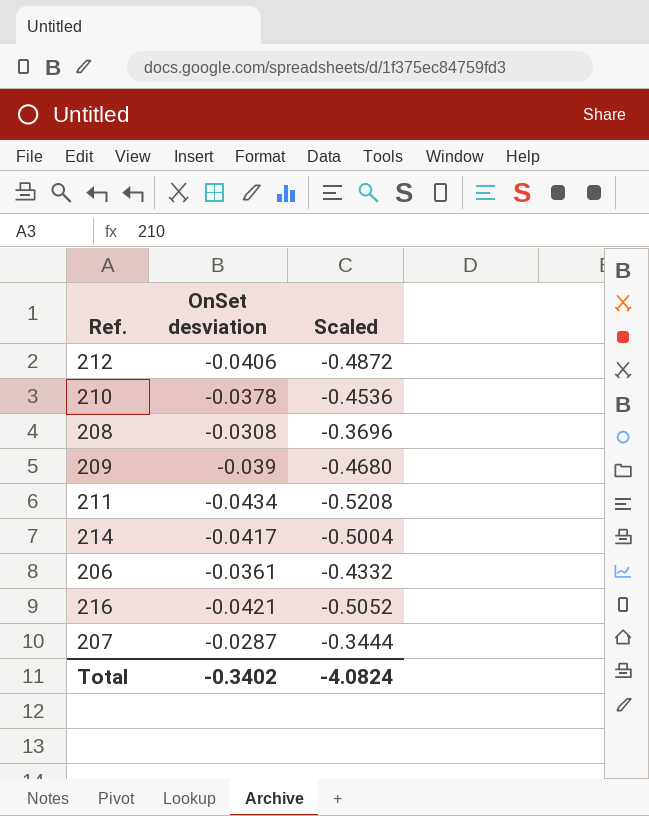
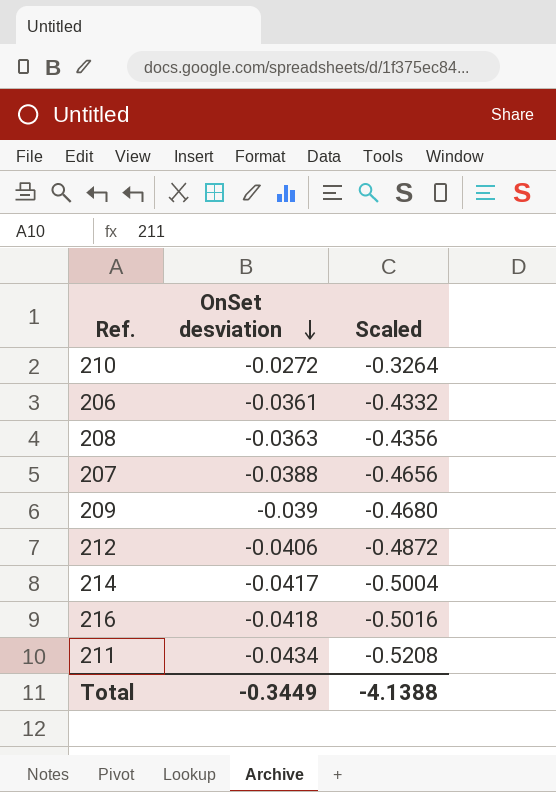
row order: none -> OnSet desviation descending
210 | OnSet desviation: -0.0378 -> -0.0272
210 | Scaled: -0.4536 -> -0.3264
208 | OnSet desviation: -0.0308 -> -0.0363
208 | Scaled: -0.3696 -> -0.4356
207 | OnSet desviation: -0.0287 -> -0.0388
207 | Scaled: -0.3444 -> -0.4656
216 | OnSet desviation: -0.0421 -> -0.0418
216 | Scaled: -0.5052 -> -0.5016
Total | OnSet desviation: -0.3402 -> -0.3449
Total | Scaled: -4.0824 -> -4.1388

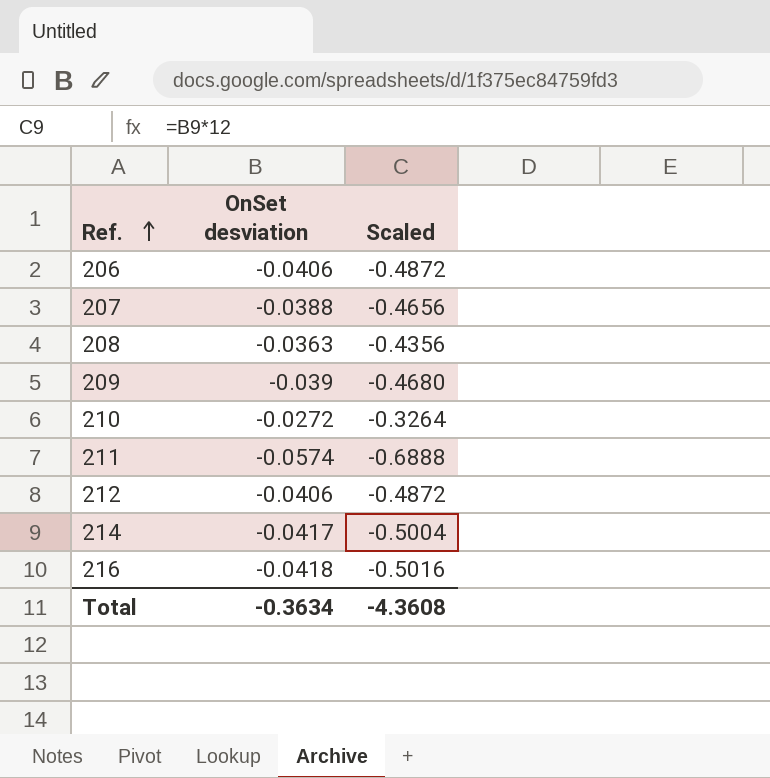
row order: OnSet desviation descending -> Ref. ascending
206 | OnSet desviation: -0.0361 -> -0.0406
206 | Scaled: -0.4332 -> -0.4872
211 | OnSet desviation: -0.0434 -> -0.0574
211 | Scaled: -0.5208 -> -0.6888
Total | OnSet desviation: -0.3449 -> -0.3634
Total | Scaled: -4.1388 -> -4.3608

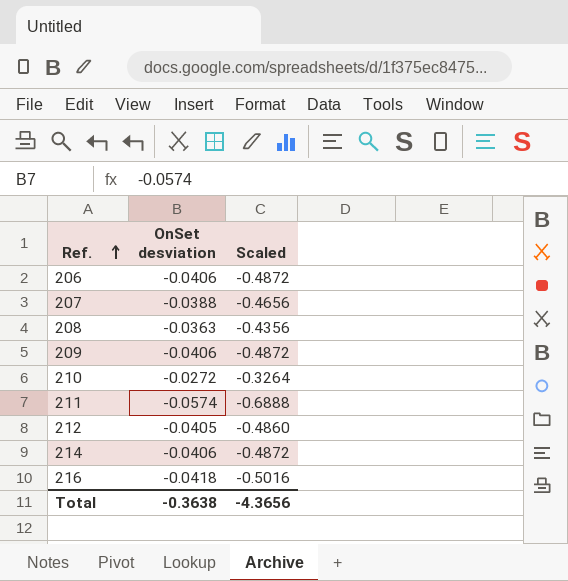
209 | OnSet desviation: -0.039 -> -0.0406
209 | Scaled: -0.4680 -> -0.4872
212 | OnSet desviation: -0.0406 -> -0.0405
212 | Scaled: -0.4872 -> -0.4860
214 | OnSet desviation: -0.0417 -> -0.0406
214 | Scaled: -0.5004 -> -0.4872
Total | OnSet desviation: -0.3634 -> -0.3638
Total | Scaled: -4.3608 -> -4.3656

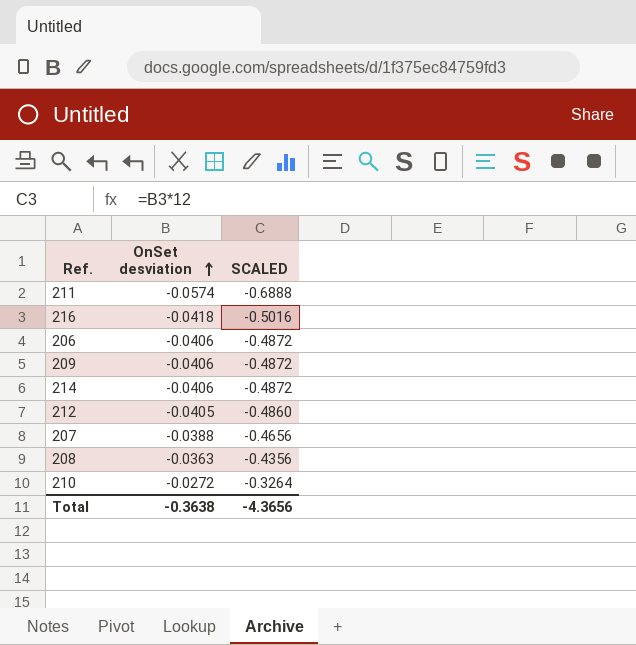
row order: Ref. ascending -> OnSet desviation ascending
column name: Scaled -> SCALED

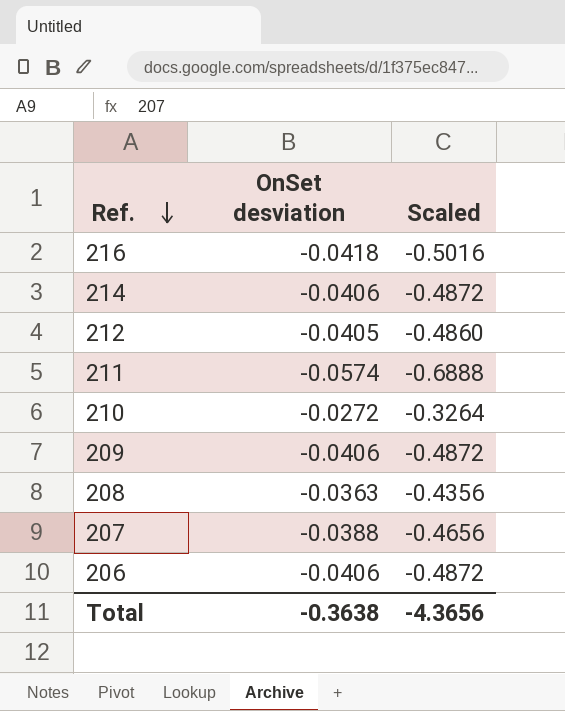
row order: OnSet desviation ascending -> Ref. descending
column name: SCALED -> Scaled

